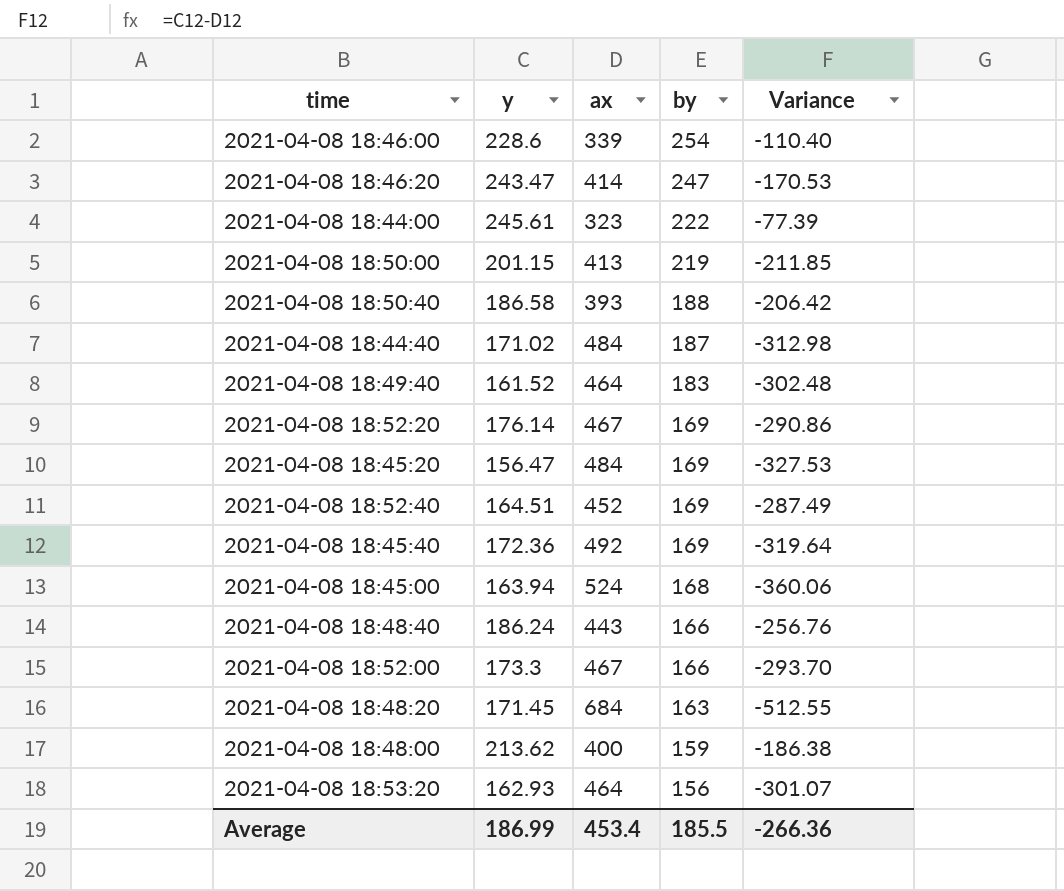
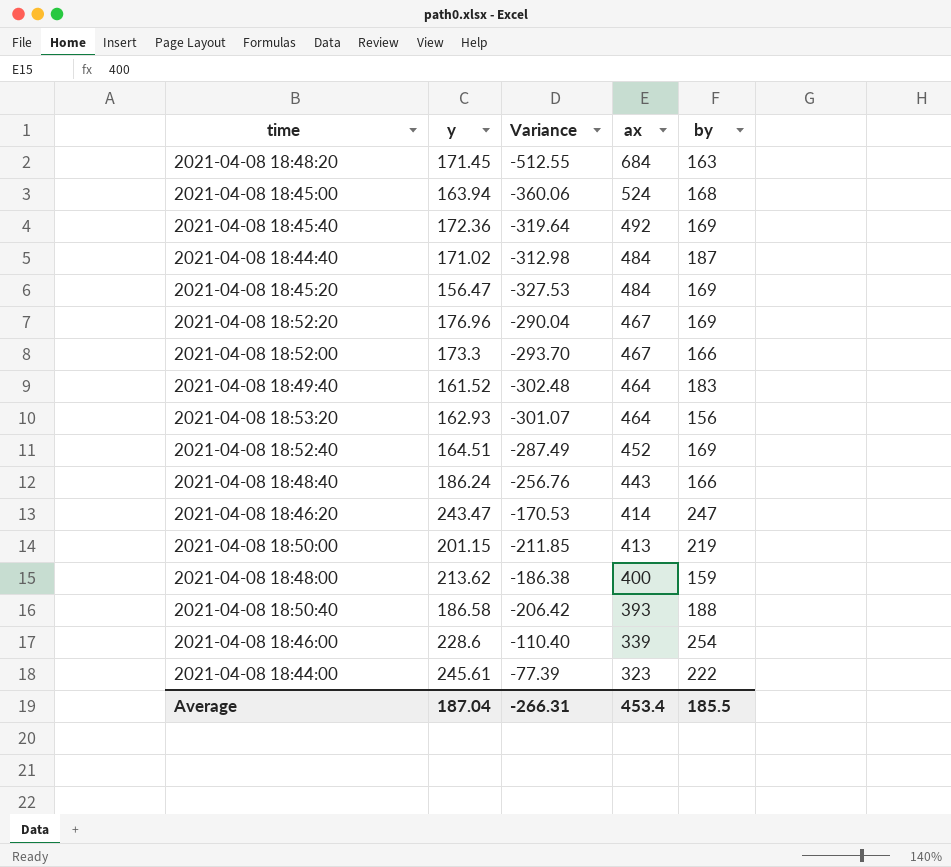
row order: by descending -> ax descending
column Variance | position: 5 -> 3
2021-04-08 18:52:20 | y: 176.14 -> 176.96
2021-04-08 18:52:20 | Variance: -290.86 -> -290.04
Average | y: 186.99 -> 187.04
Average | Variance: -266.36 -> -266.31

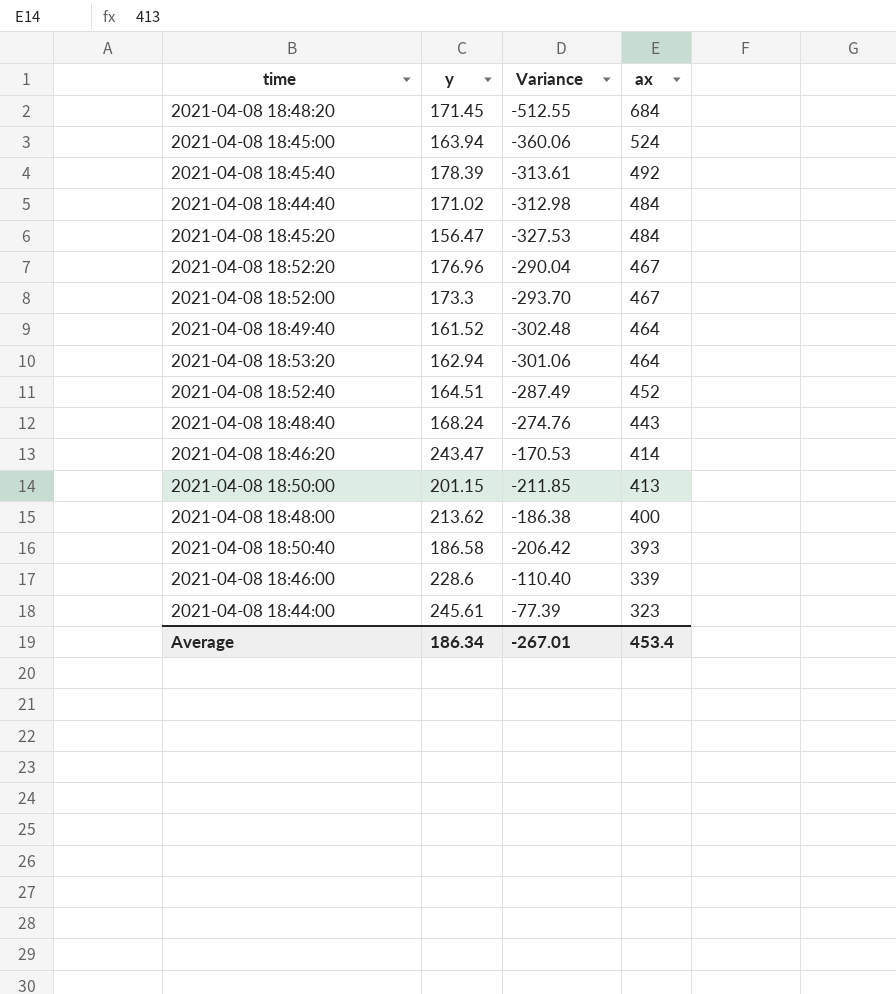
column by | position: 5 -> none
2021-04-08 18:45:40 | y: 172.36 -> 178.39
2021-04-08 18:45:40 | Variance: -319.64 -> -313.61
2021-04-08 18:53:20 | y: 162.93 -> 162.94
2021-04-08 18:53:20 | Variance: -301.07 -> -301.06
2021-04-08 18:48:40 | y: 186.24 -> 168.24
2021-04-08 18:48:40 | Variance: -256.76 -> -274.76
Average | y: 187.04 -> 186.34
Average | Variance: -266.31 -> -267.01

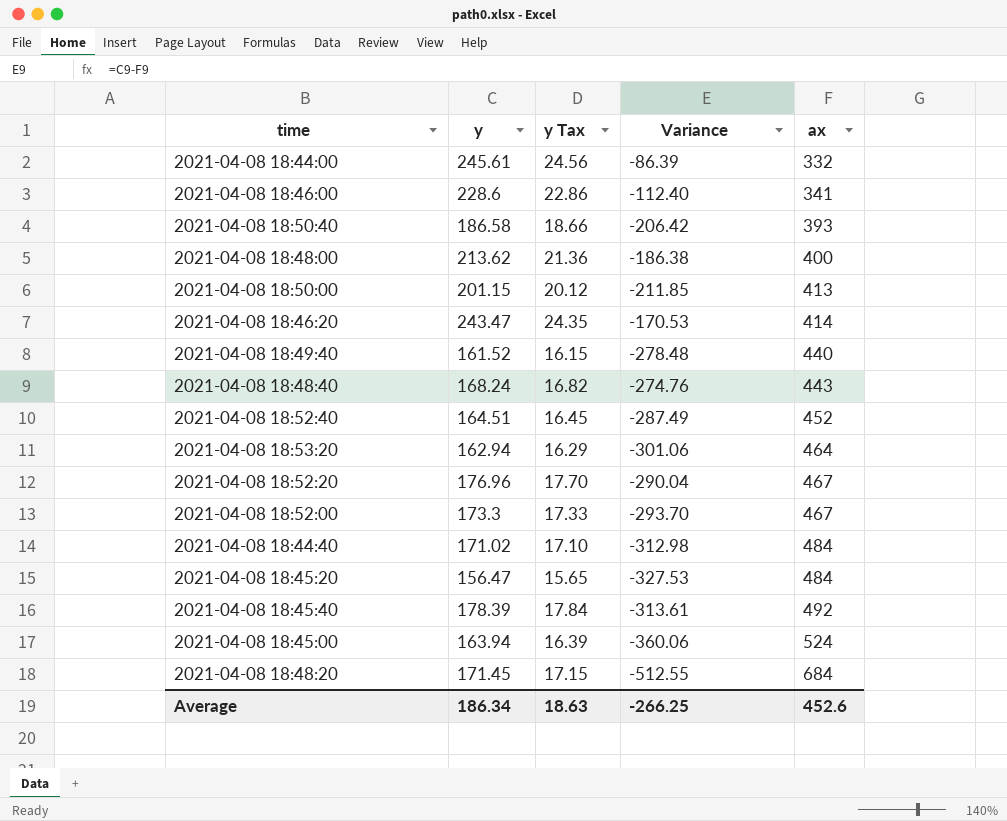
row order: ax descending -> ax ascending
column y Tax | formula: none -> [y] * 0.1
2021-04-08 18:44:00 | Variance: -77.39 -> -86.39
2021-04-08 18:44:00 | ax: 323 -> 332
2021-04-08 18:46:00 | Variance: -110.40 -> -112.40
2021-04-08 18:46:00 | ax: 339 -> 341
2021-04-08 18:49:40 | Variance: -302.48 -> -278.48
2021-04-08 18:49:40 | ax: 464 -> 440
Average | Variance: -267.01 -> -266.25
Average | ax: 453.4 -> 452.6

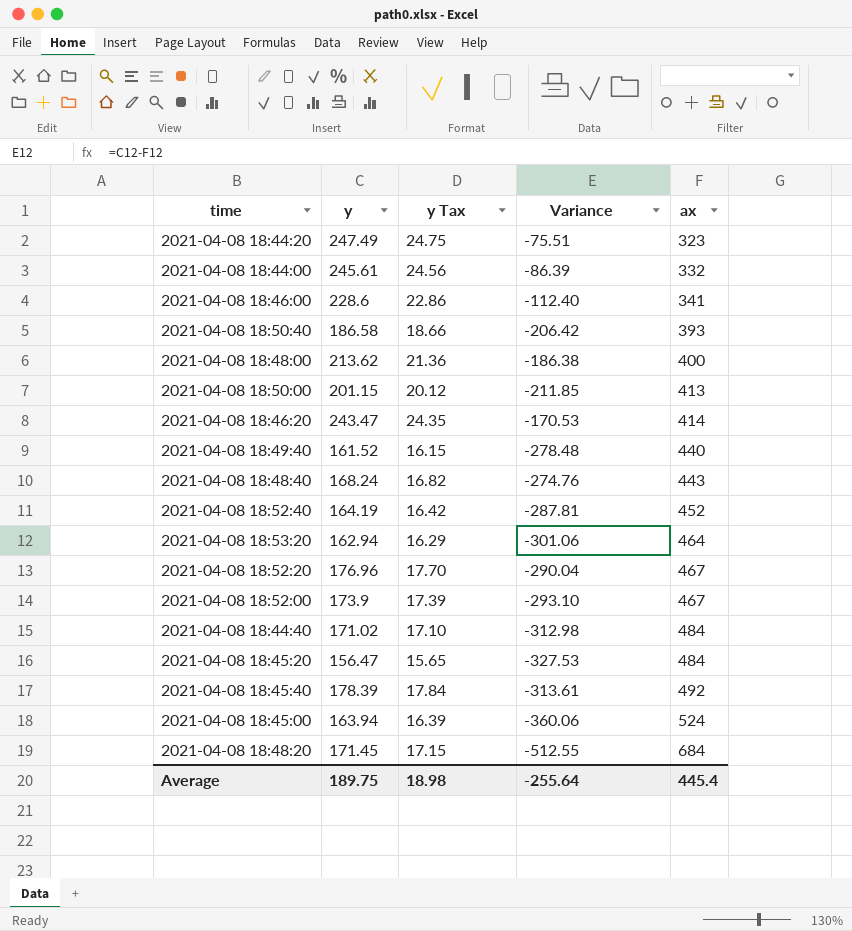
row 2021-04-08 18:44:20: none -> 247.49 | 24.75 | -75.51 | 323
2021-04-08 18:52:40 | y: 164.51 -> 164.19
2021-04-08 18:52:40 | y Tax: 16.45 -> 16.42
2021-04-08 18:52:40 | Variance: -287.49 -> -287.81
2021-04-08 18:52:00 | y: 173.3 -> 173.9
2021-04-08 18:52:00 | y Tax: 17.33 -> 17.39
2021-04-08 18:52:00 | Variance: -293.70 -> -293.10
Average | y: 186.34 -> 189.75
Average | y Tax: 18.63 -> 18.98
Average | Variance: -266.25 -> -255.64
Average | ax: 452.6 -> 445.4

